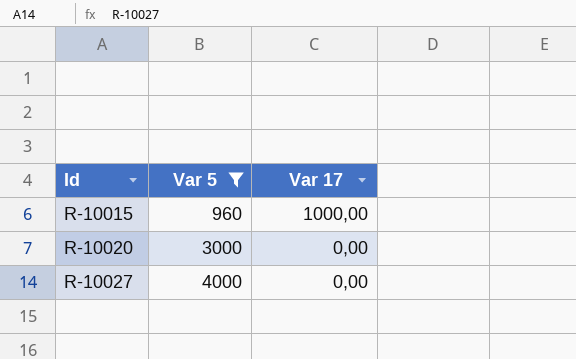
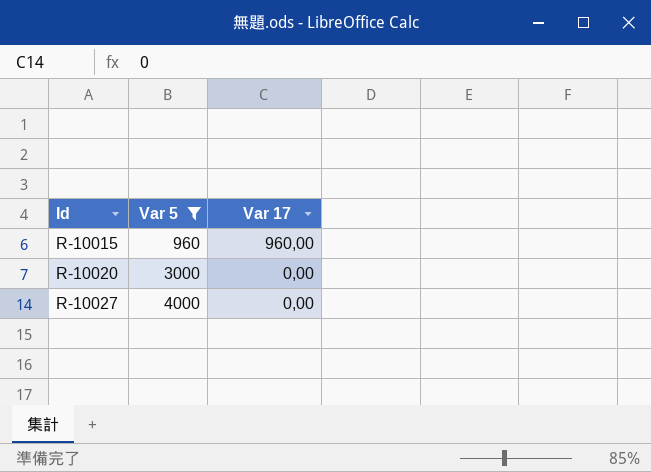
R-10015 | Var 17: 1000,00 -> 960,00

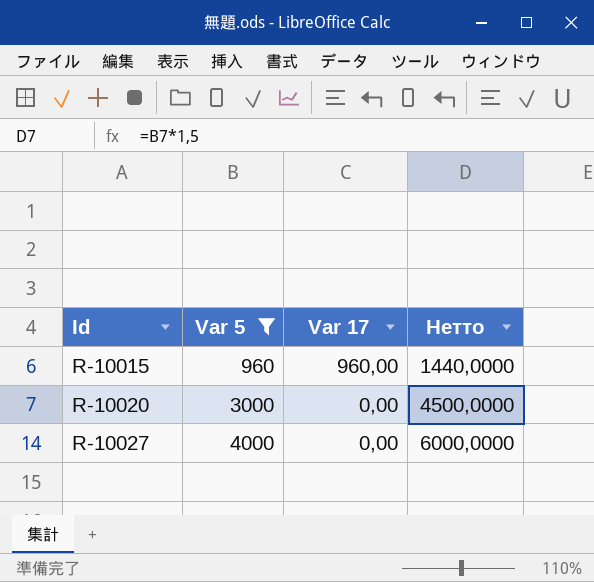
column Нетто | formula: none -> [Var 5] * 1,5

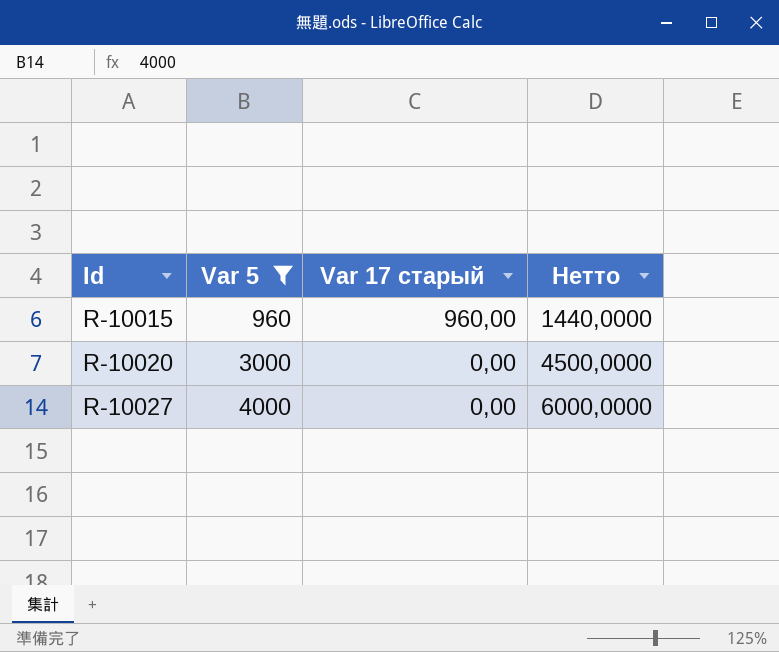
column name: Var 17 -> Var 17 старый

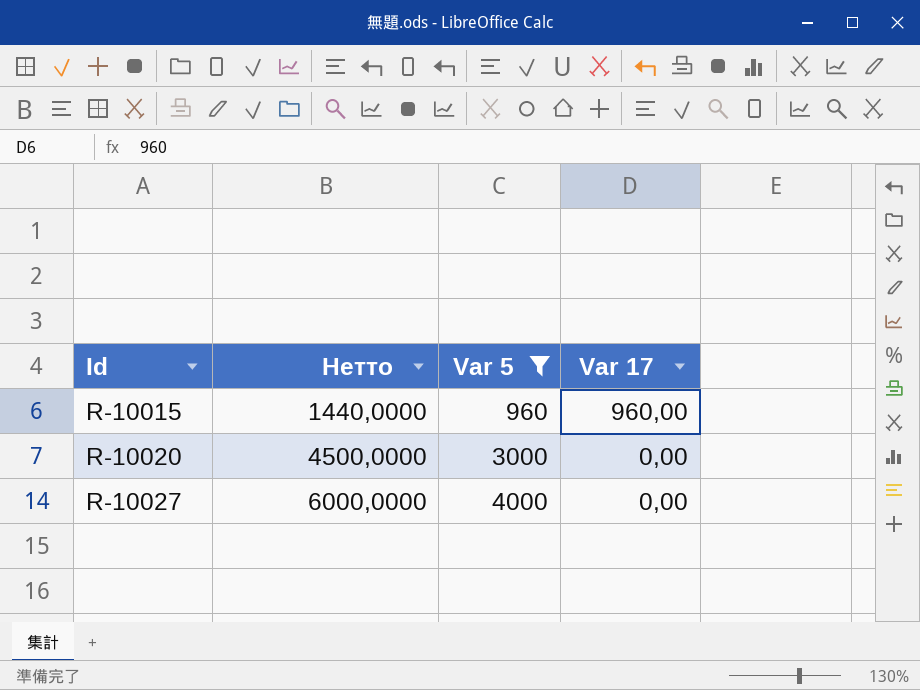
column Нетто | position: 4 -> 2
column name: Var 17 старый -> Var 17

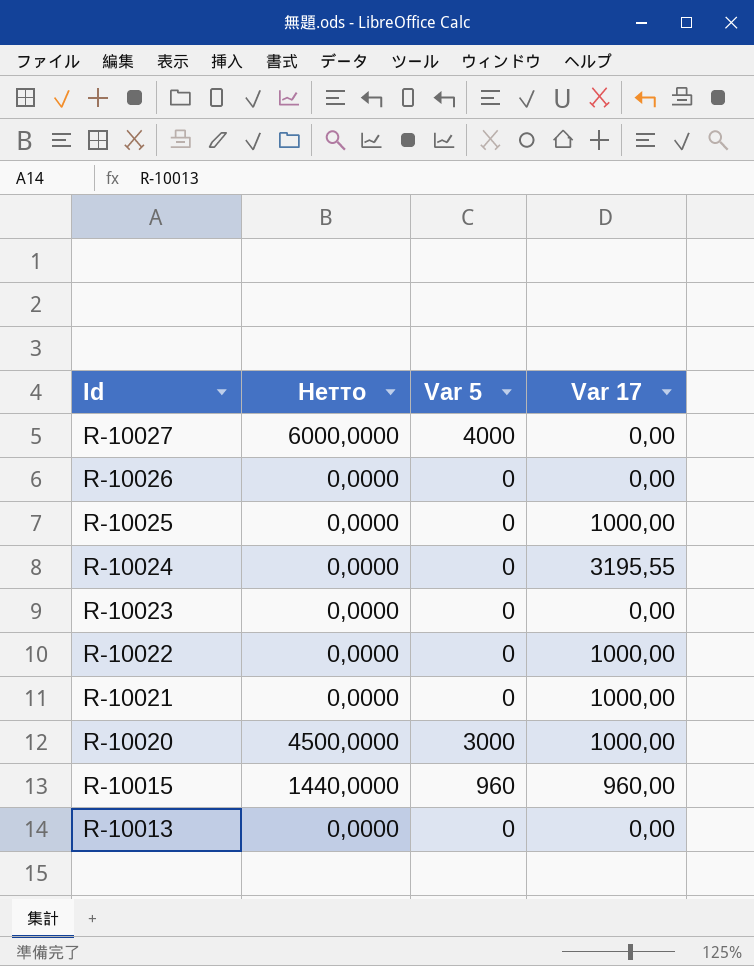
filter: Var 5 != 0 -> none
row order: Id ascending -> Id descending
R-10020 | Var 17: 0,00 -> 1000,00

